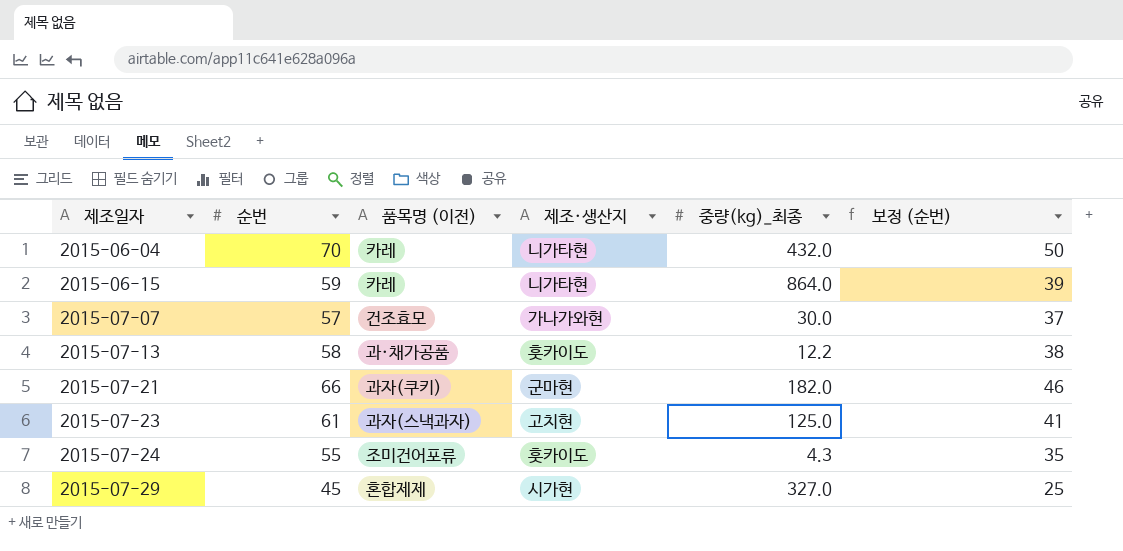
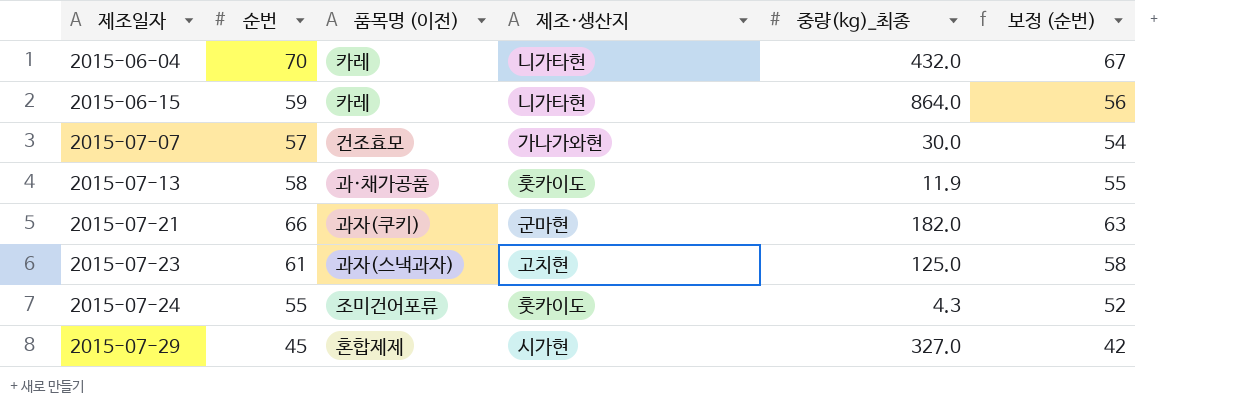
column 보정 (순번) | formula: [순번] - 20 -> [순번] - 3
2015-07-13 | 중량(kg)_최종: 12.2 -> 11.9

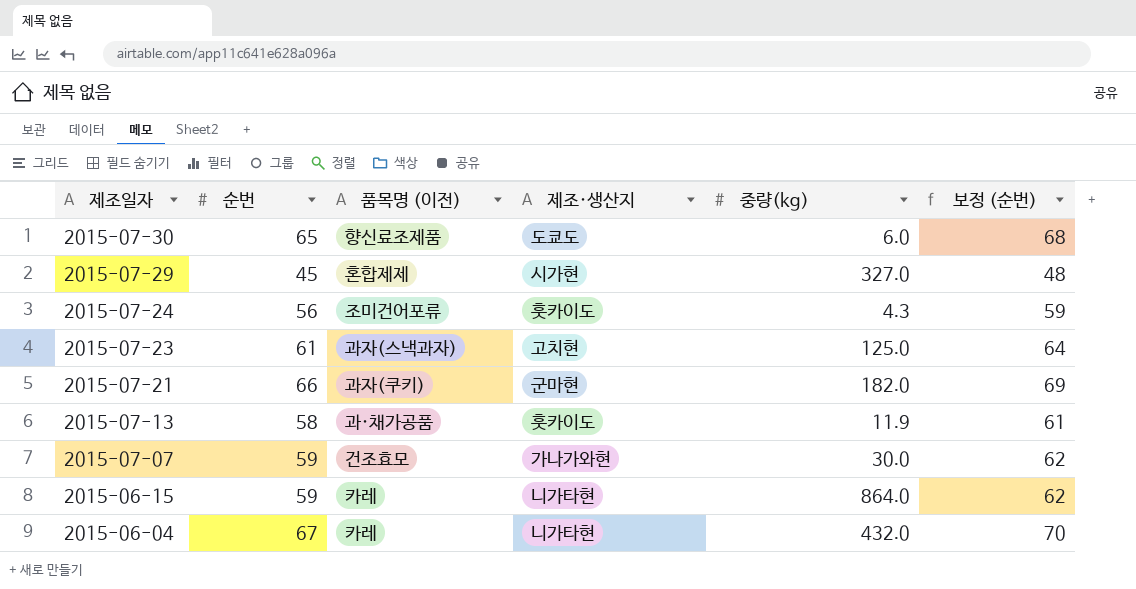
row order: 제조일자 ascending -> 제조일자 descending
column name: 중량(kg)_최종 -> 중량(kg)
column 보정 (순번) | formula: [순번] - 3 -> [순번] + 3
row 2015-07-30: none -> 65 | 향신료조제품 | 도쿄도 | 6.0 | 68
2015-07-24 | 순번: 55 -> 56
2015-07-07 | 순번: 57 -> 59
2015-06-04 | 순번: 70 -> 67

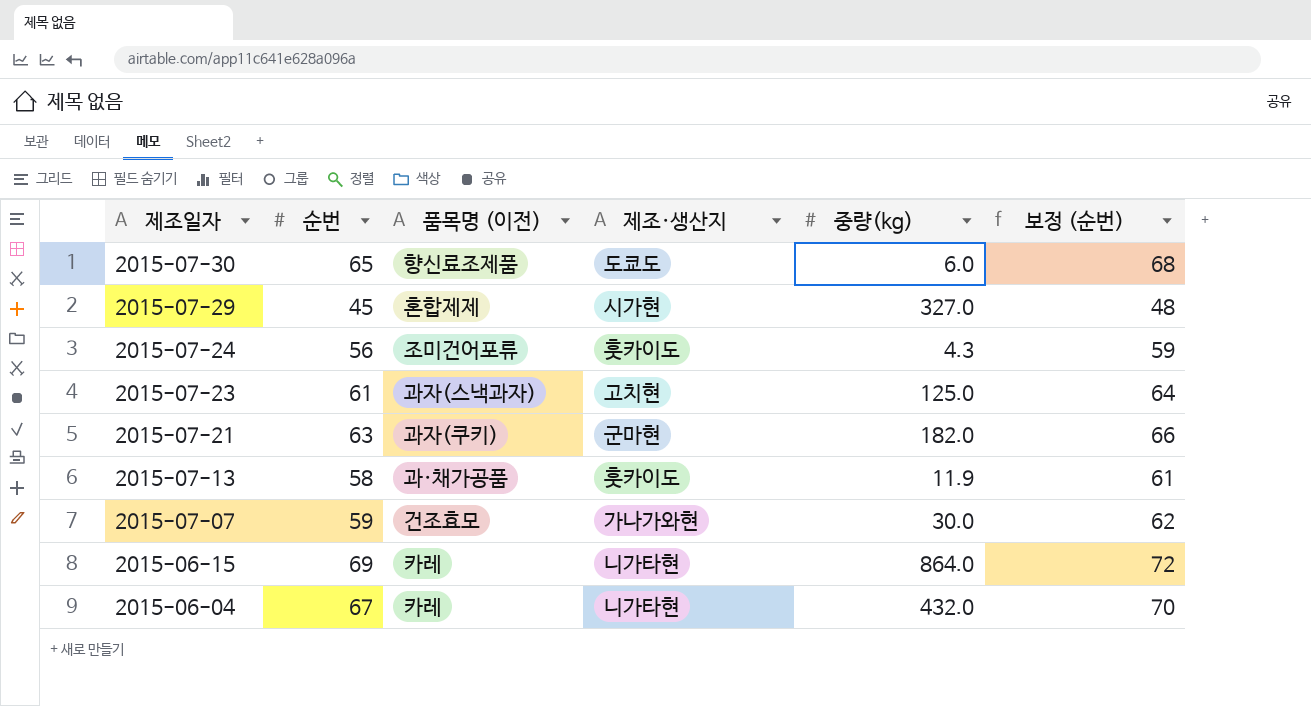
2015-07-21 | 순번: 66 -> 63
2015-07-21 | 보정 (순번): 69 -> 66
2015-06-15 | 순번: 59 -> 69
2015-06-15 | 보정 (순번): 62 -> 72

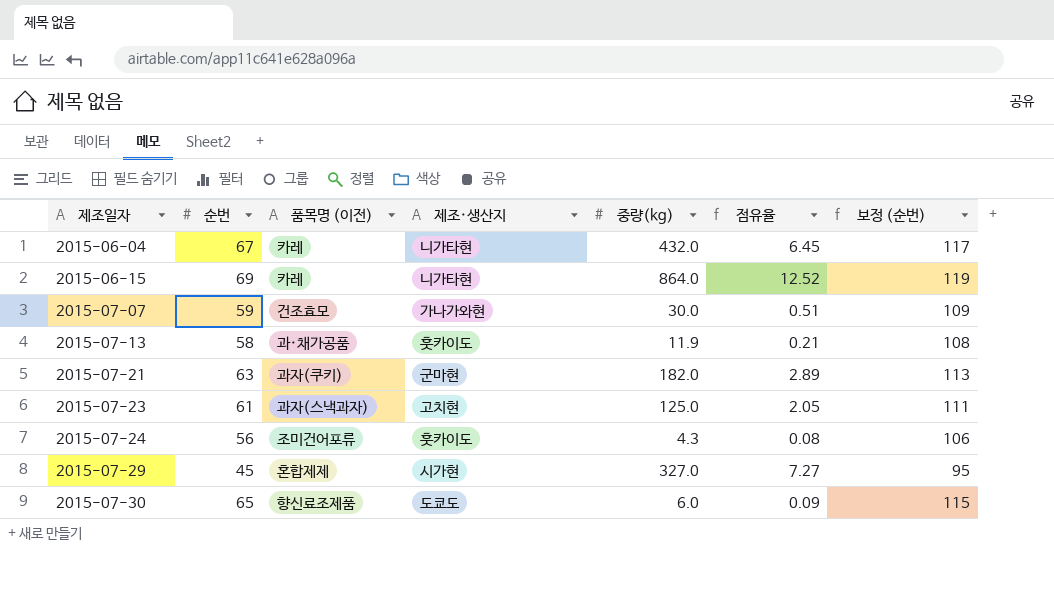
row order: 제조일자 descending -> 제조일자 ascending
column 점유율 | formula: none -> [중량(kg)] / [순번]
column 보정 (순번) | formula: [순번] + 3 -> [순번] + 50

